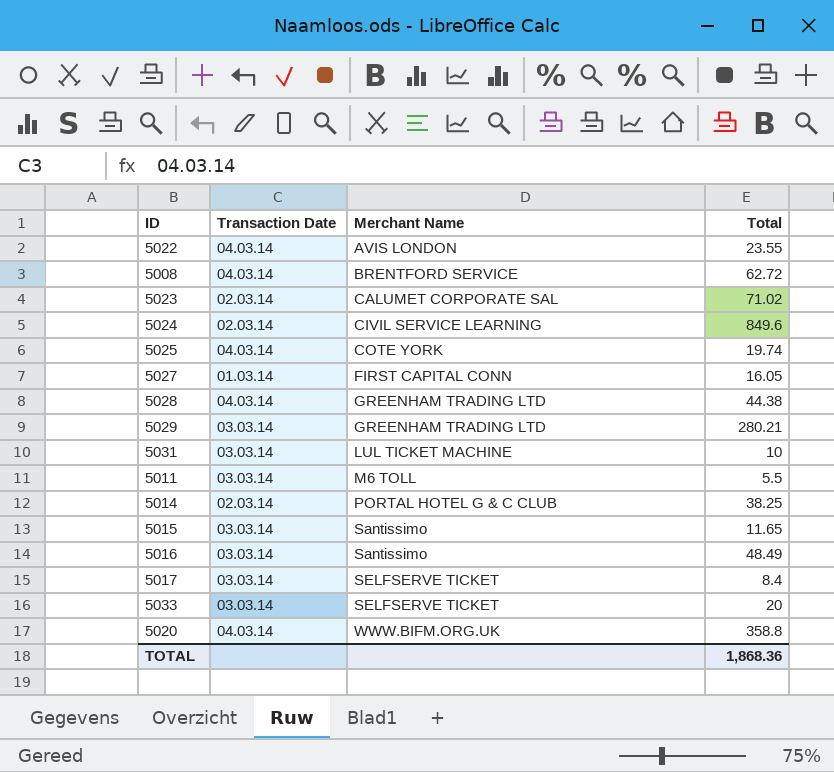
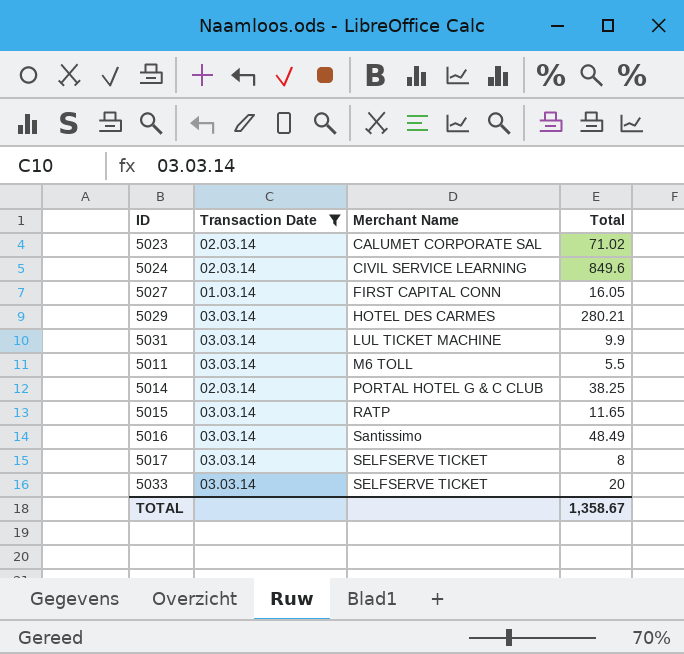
filter: none -> Transaction Date != 04.03.14
5029 | Merchant Name: GREENHAM TRADING LTD -> HOTEL DES CARMES
5031 | Total: 10 -> 9.9
5015 | Merchant Name: Santissimo -> RATP
5017 | Total: 8.4 -> 8
TOTAL | Total: 1,868.36 -> 1,358.67

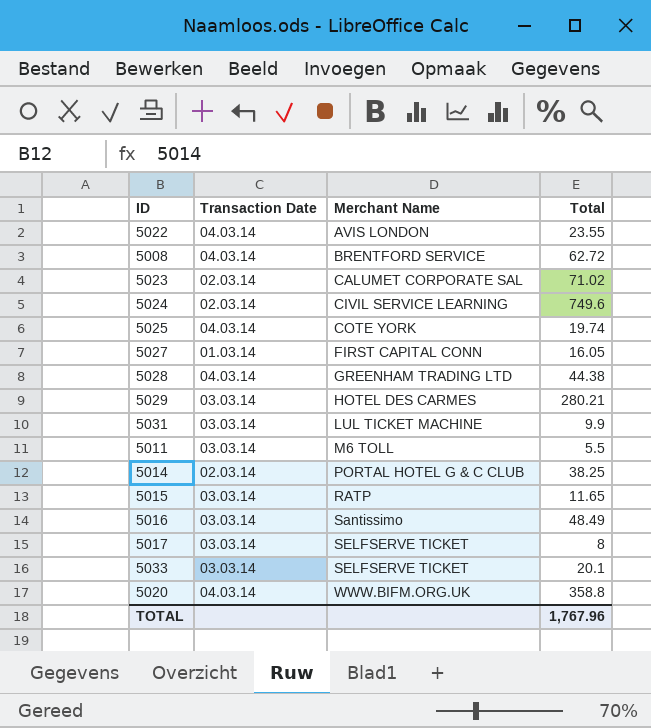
filter: Transaction Date != 04.03.14 -> none
5024 | Total: 849.6 -> 749.6
5033 | Total: 20 -> 20.1
TOTAL | Total: 1,358.67 -> 1,767.96

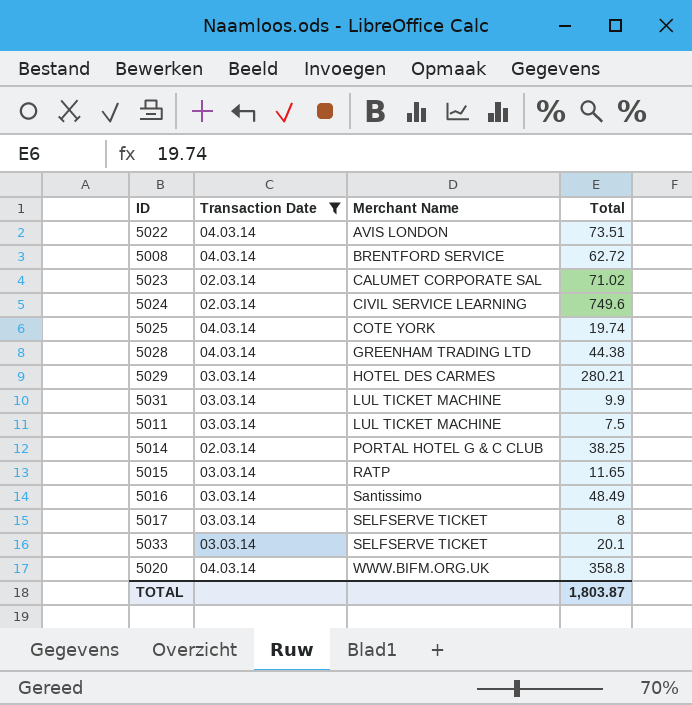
filter: none -> Transaction Date != 01.03.14
5022 | Total: 23.55 -> 73.51
5011 | Merchant Name: M6 TOLL -> LUL TICKET MACHINE
5011 | Total: 5.5 -> 7.5
TOTAL | Total: 1,767.96 -> 1,803.87

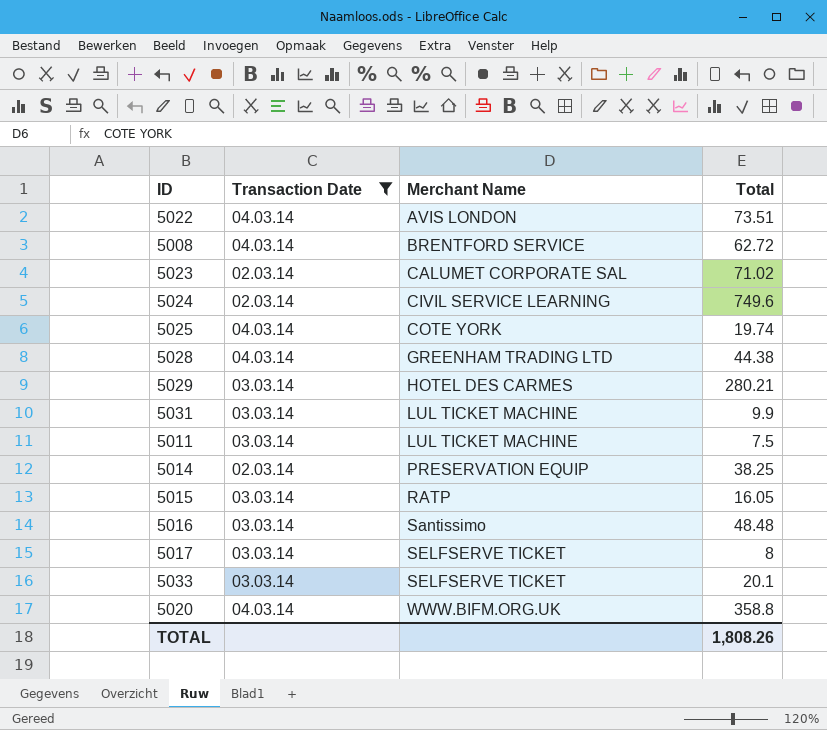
5014 | Merchant Name: PORTAL HOTEL G & C CLUB -> PRESERVATION EQUIP
5015 | Total: 11.65 -> 16.05
5016 | Total: 48.49 -> 48.48
TOTAL | Total: 1,803.87 -> 1,808.26

